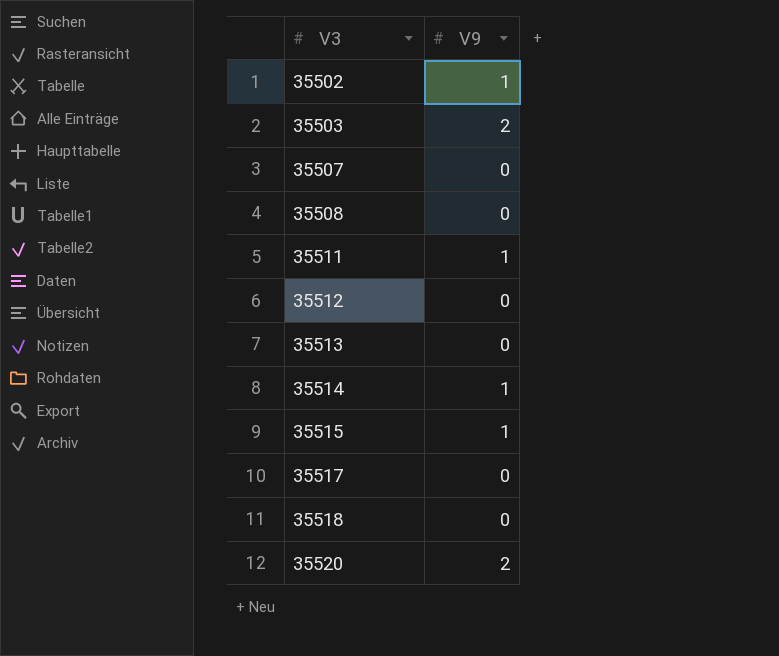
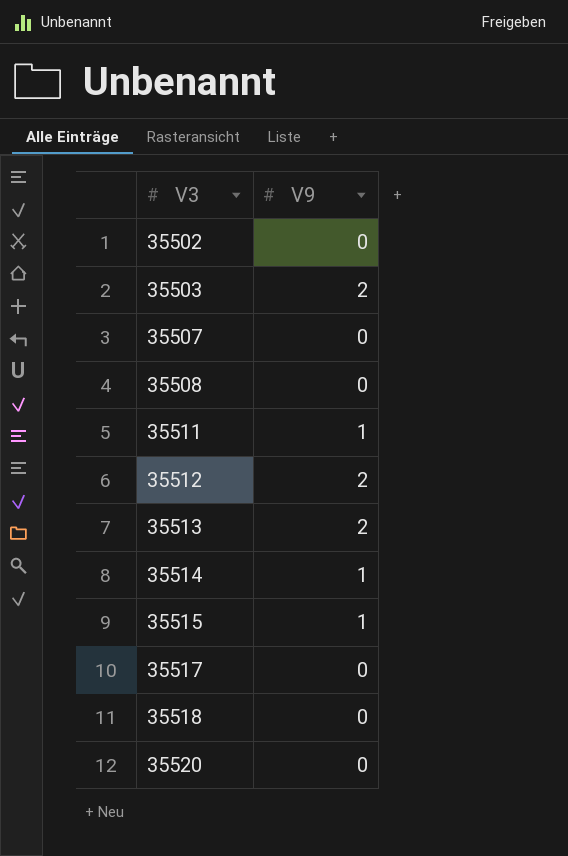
35502 | V9: 1 -> 0
35512 | V9: 0 -> 2
35513 | V9: 0 -> 2
35520 | V9: 2 -> 0

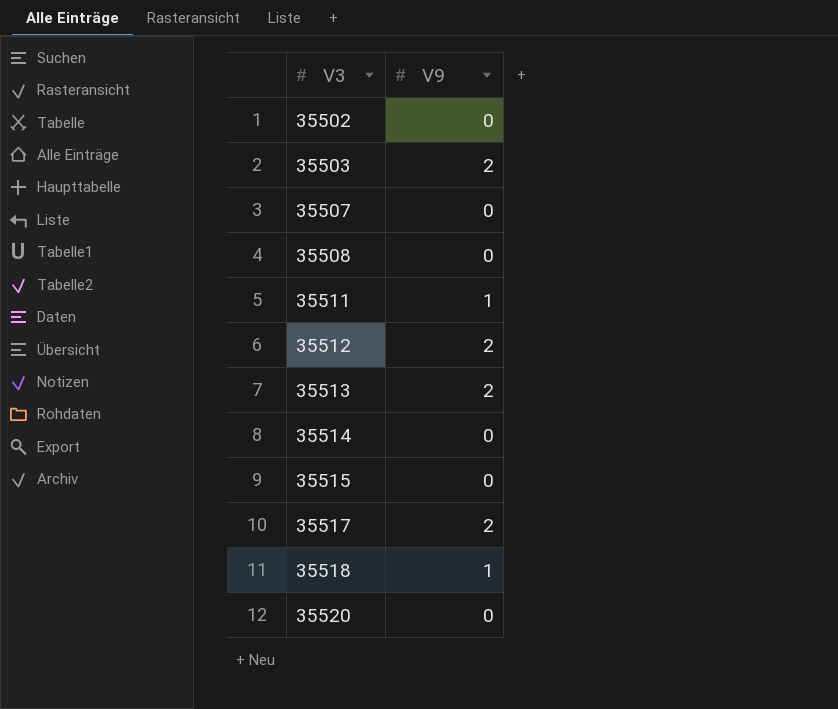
35514 | V9: 1 -> 0
35515 | V9: 1 -> 0
35517 | V9: 0 -> 2
35518 | V9: 0 -> 1

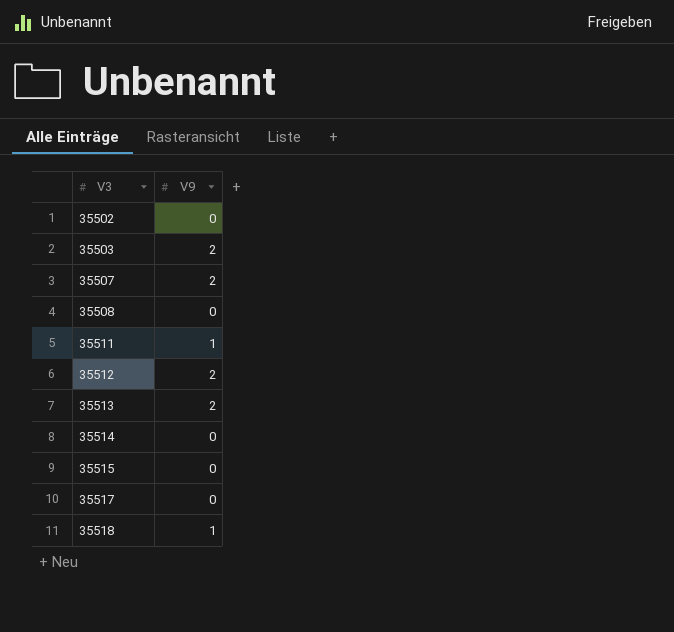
row 35520: 0 -> none
35507 | V9: 0 -> 2
35517 | V9: 2 -> 0

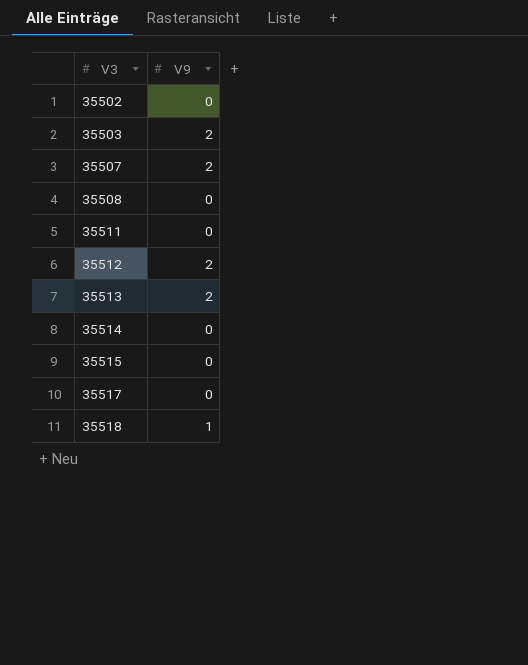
35511 | V9: 1 -> 0

